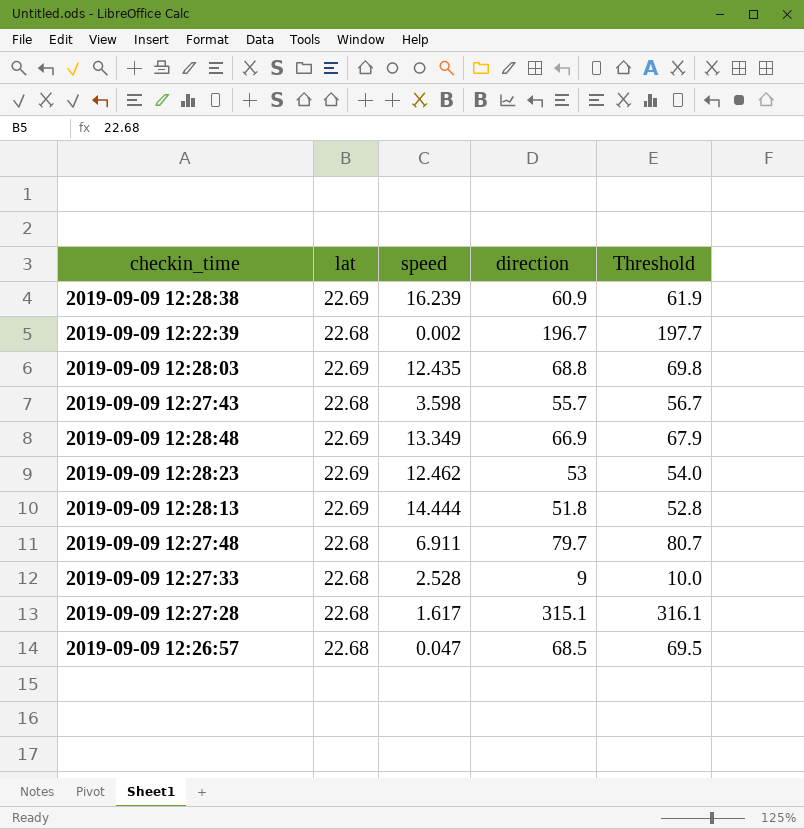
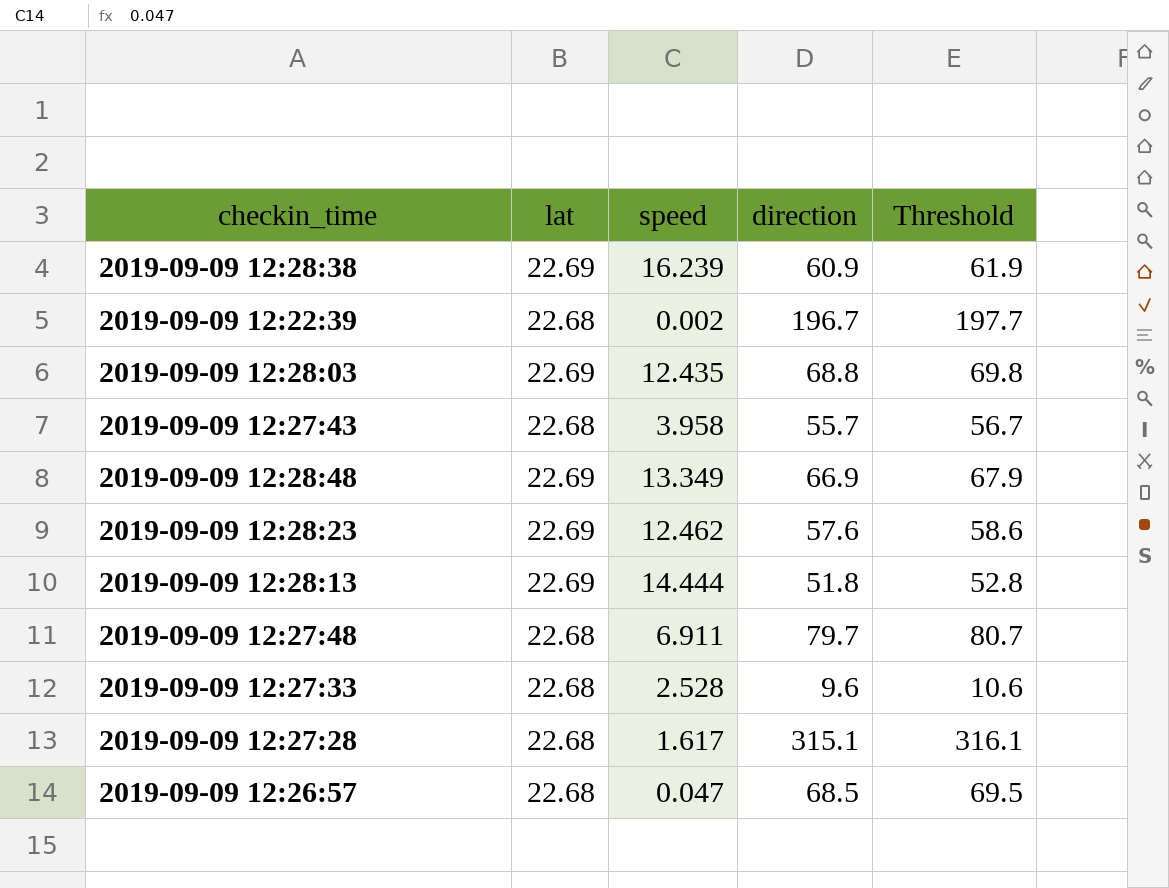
2019-09-09 12:27:43 | speed: 3.598 -> 3.958
2019-09-09 12:28:23 | direction: 53 -> 57.6
2019-09-09 12:28:23 | Threshold: 54.0 -> 58.6
2019-09-09 12:27:33 | direction: 9 -> 9.6
2019-09-09 12:27:33 | Threshold: 10.0 -> 10.6

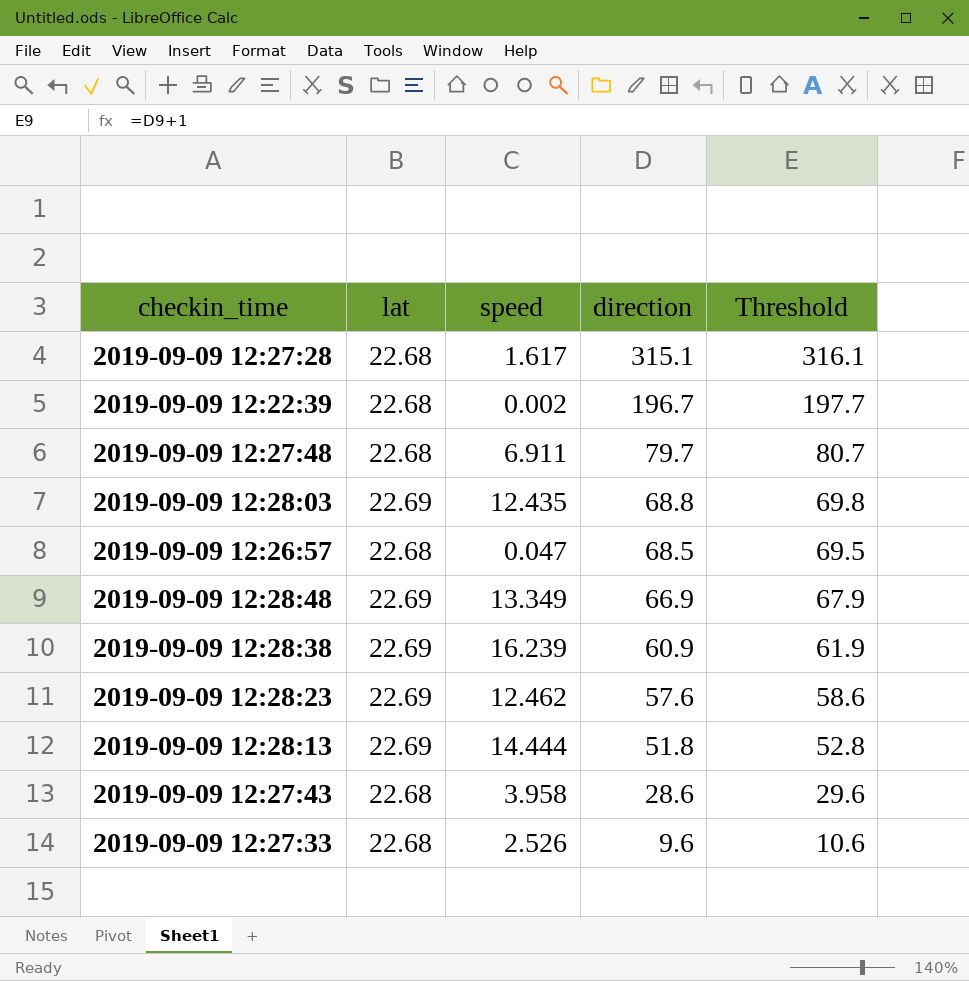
row order: none -> direction descending
2019-09-09 12:27:43 | direction: 55.7 -> 28.6
2019-09-09 12:27:43 | Threshold: 56.7 -> 29.6
2019-09-09 12:27:33 | speed: 2.528 -> 2.526

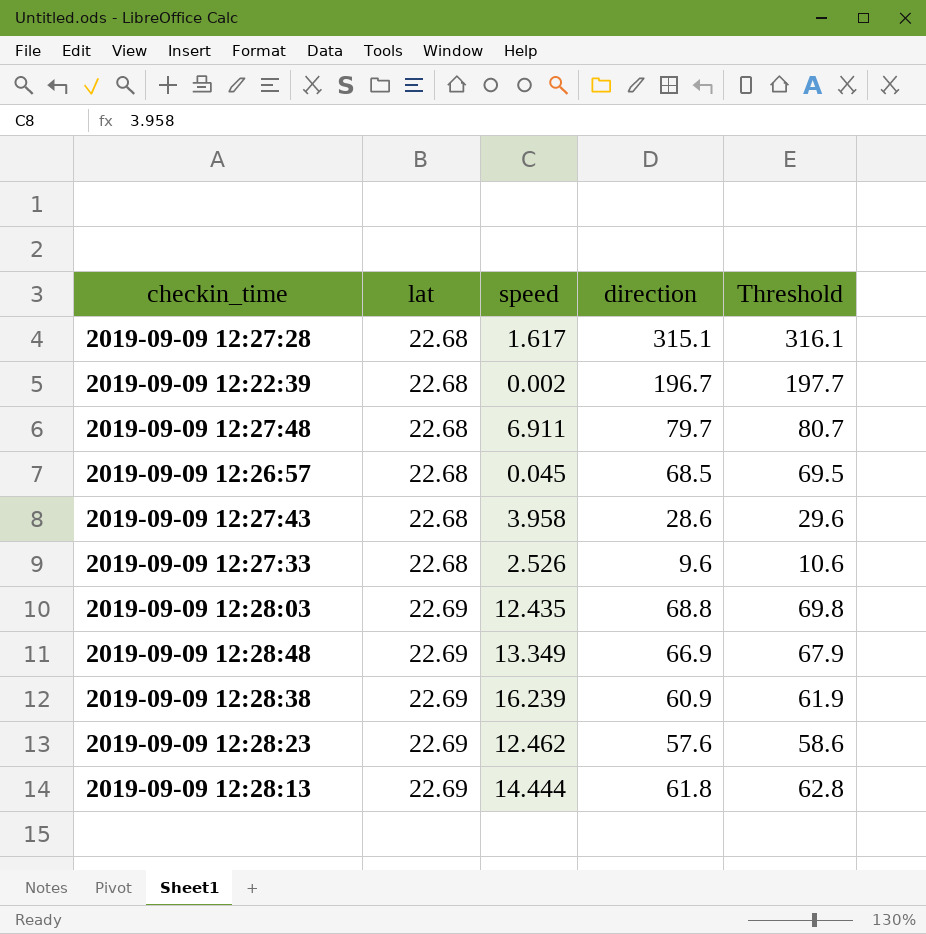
row order: direction descending -> lat ascending
2019-09-09 12:26:57 | speed: 0.047 -> 0.045
2019-09-09 12:28:13 | direction: 51.8 -> 61.8
2019-09-09 12:28:13 | Threshold: 52.8 -> 62.8

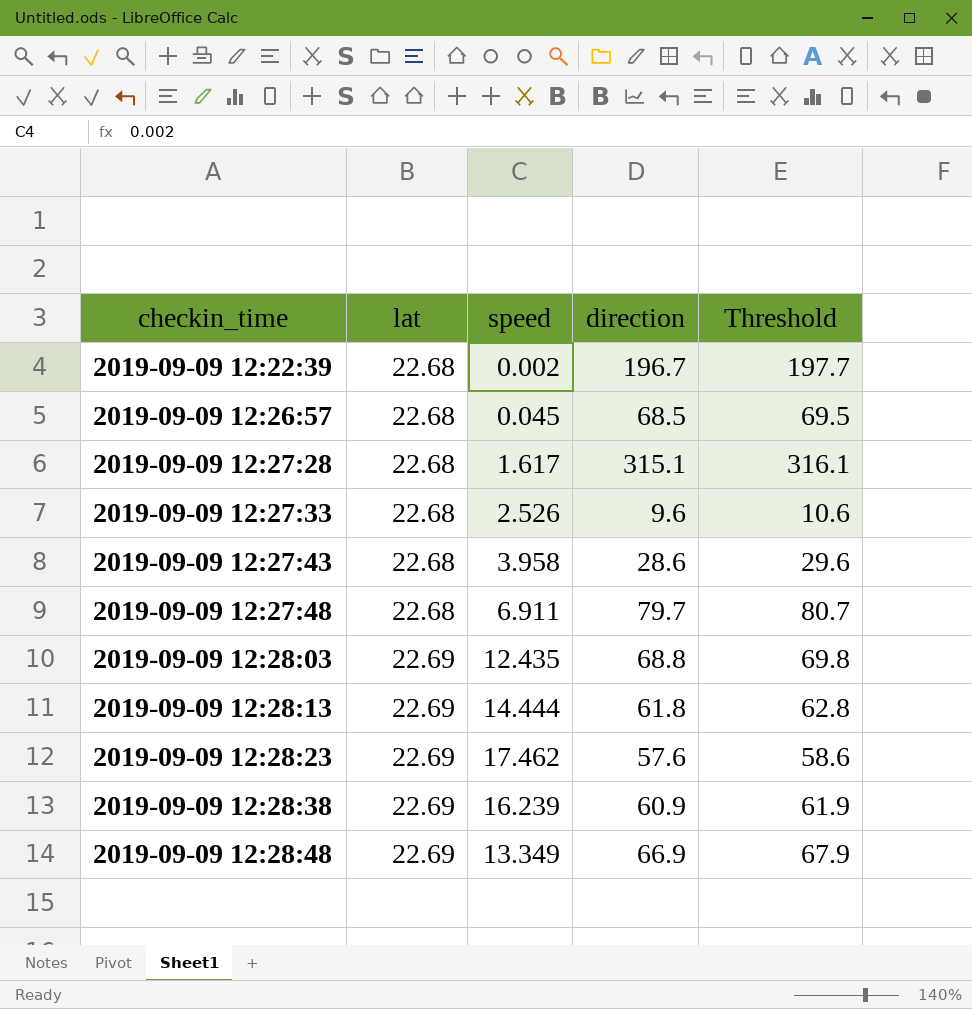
row order: lat ascending -> checkin_time ascending
2019-09-09 12:28:23 | speed: 12.462 -> 17.462

